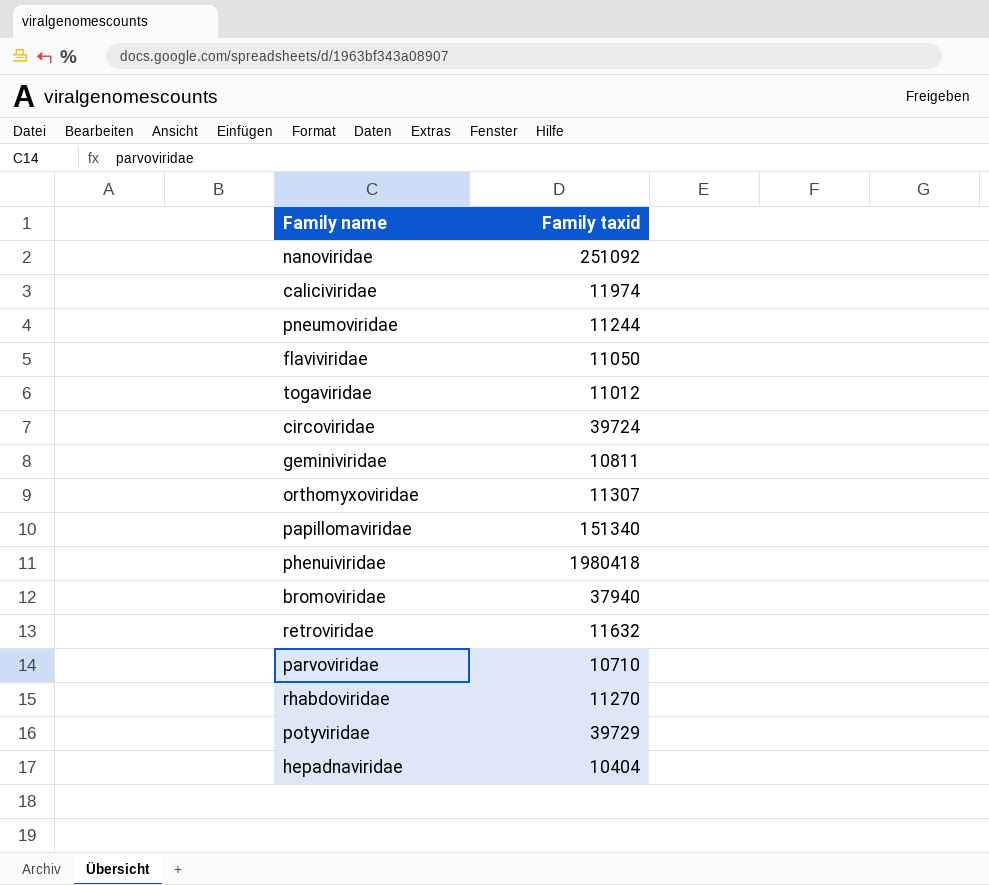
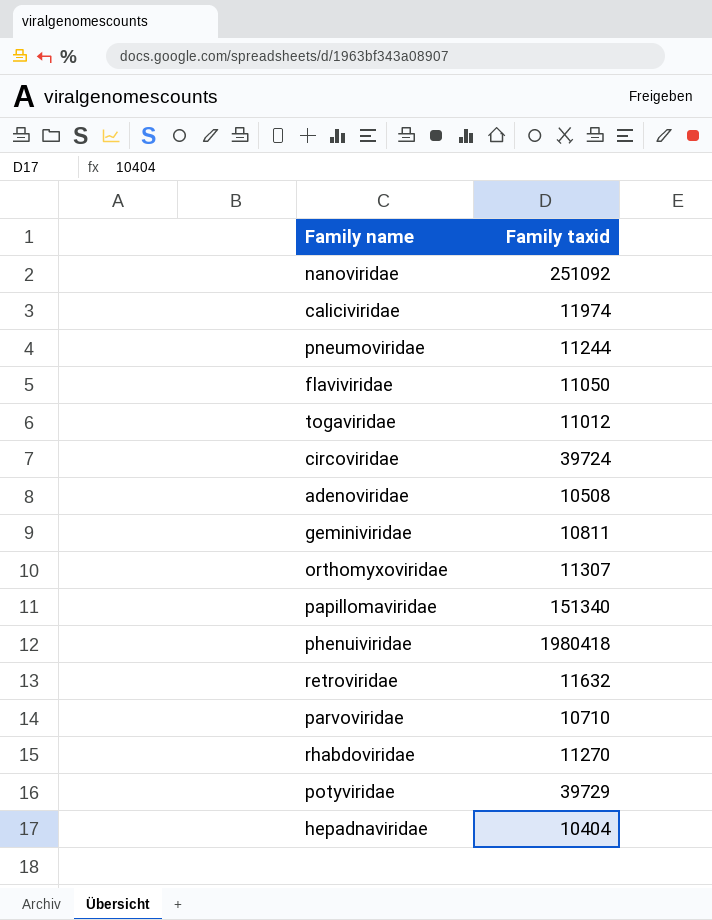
row bromoviridae: 37940 -> none
row adenoviridae: none -> 10508

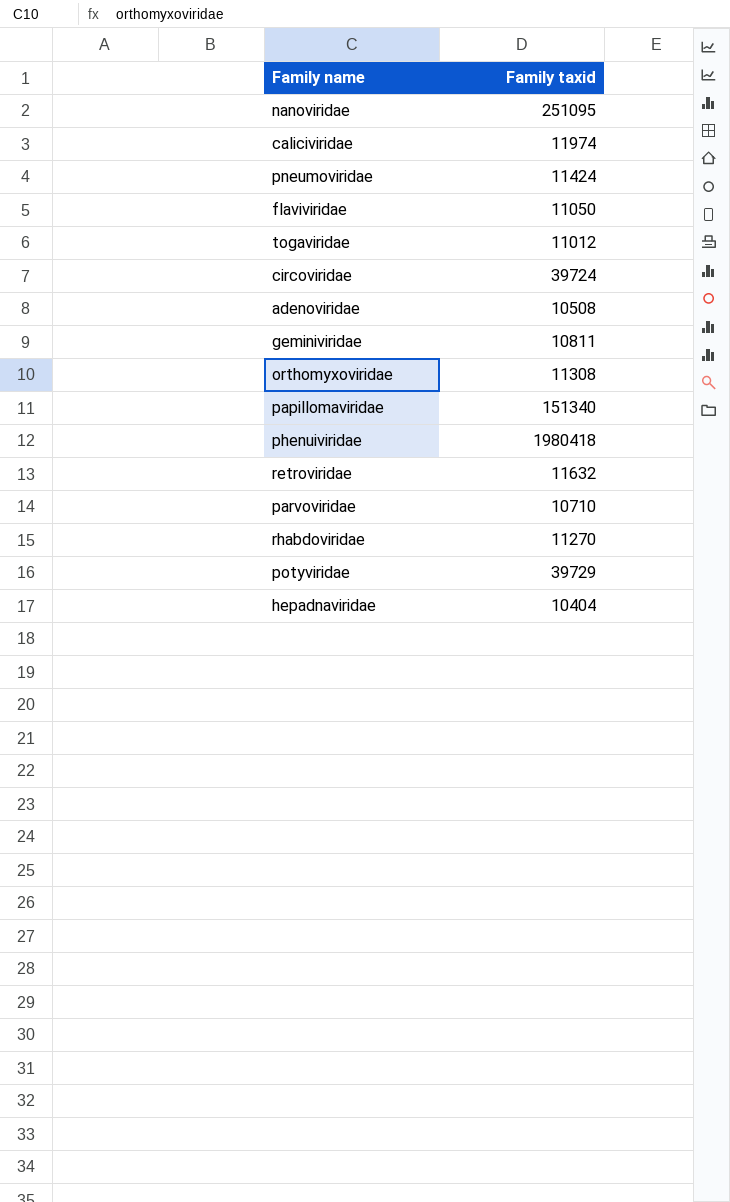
nanoviridae | Family taxid: 251092 -> 251095
pneumoviridae | Family taxid: 11244 -> 11424
orthomyxoviridae | Family taxid: 11307 -> 11308

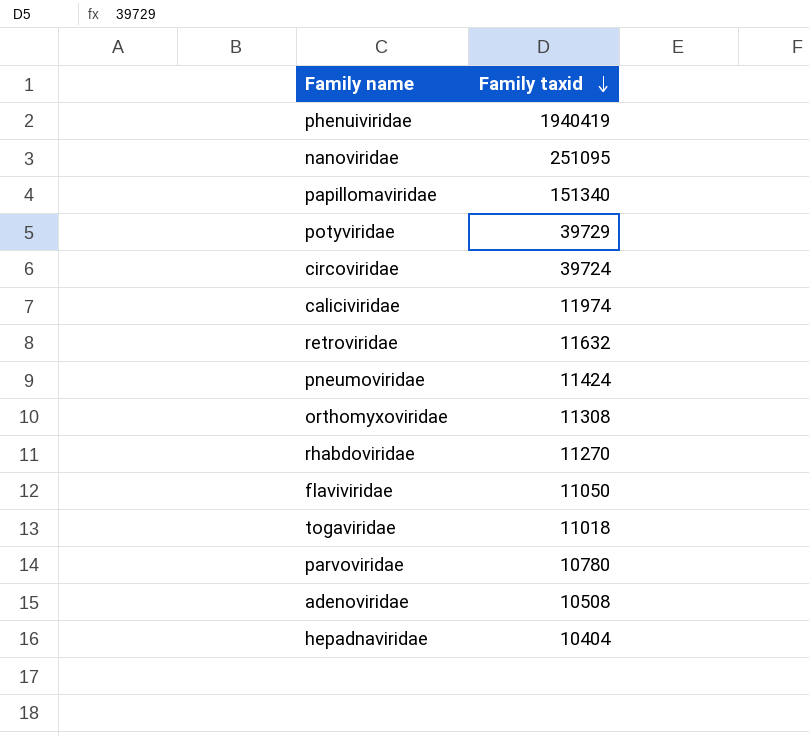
row order: none -> Family taxid descending
row geminiviridae: 10811 -> none
phenuiviridae | Family taxid: 1980418 -> 1940419
togaviridae | Family taxid: 11012 -> 11018
parvoviridae | Family taxid: 10710 -> 10780

